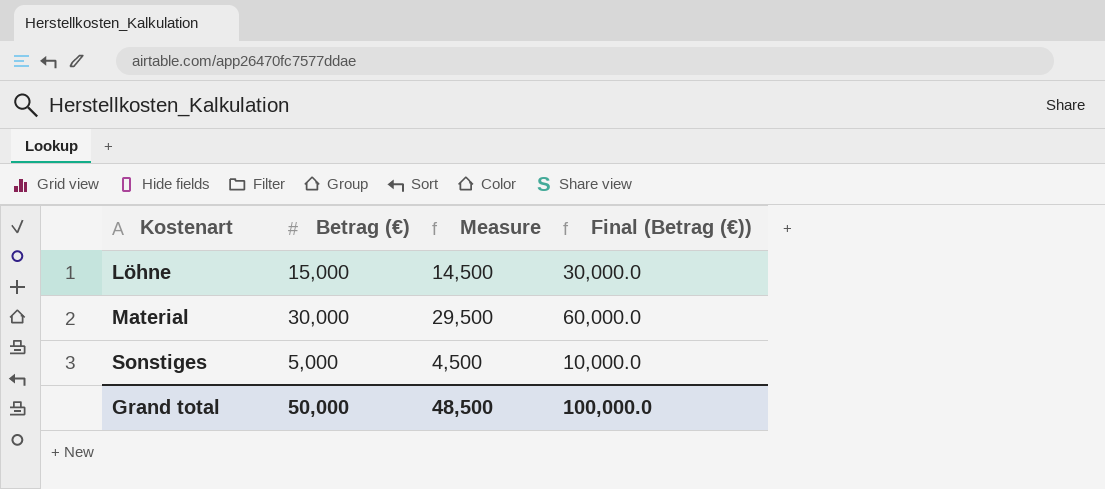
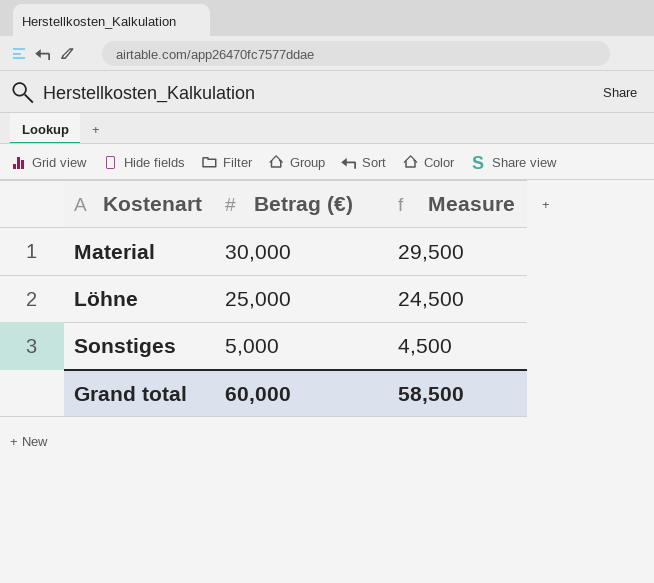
row order: Kostenart ascending -> Betrag (€) descending
column Final (Betrag (€)) | formula: [Betrag (€)] * 2 -> none
Löhne | Betrag (€): 15,000 -> 25,000
Löhne | Measure: 14,500 -> 24,500
Grand total | Betrag (€): 50,000 -> 60,000
Grand total | Measure: 48,500 -> 58,500

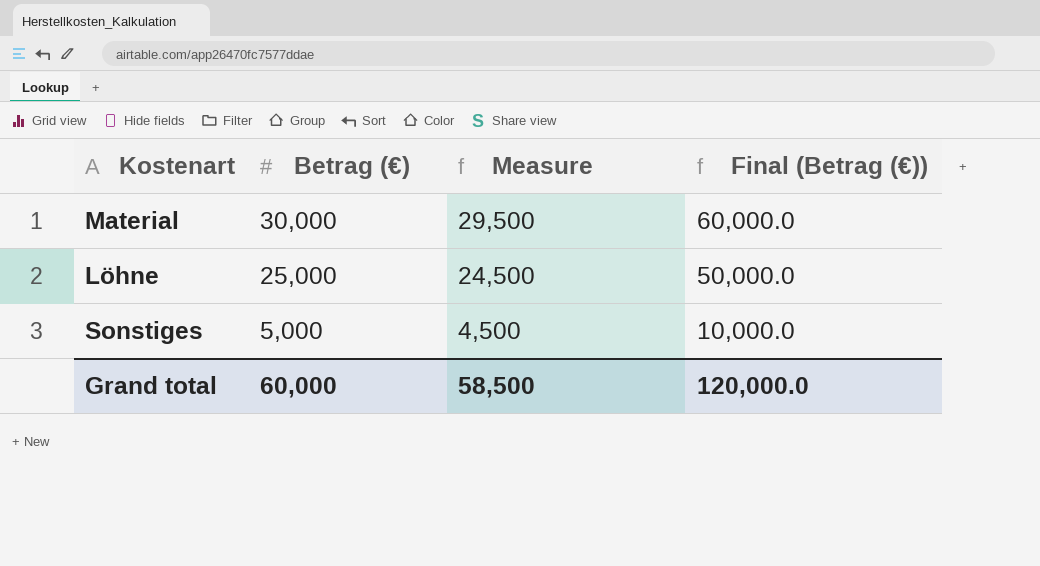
column Final (Betrag (€)) | formula: none -> [Betrag (€)] * 2

